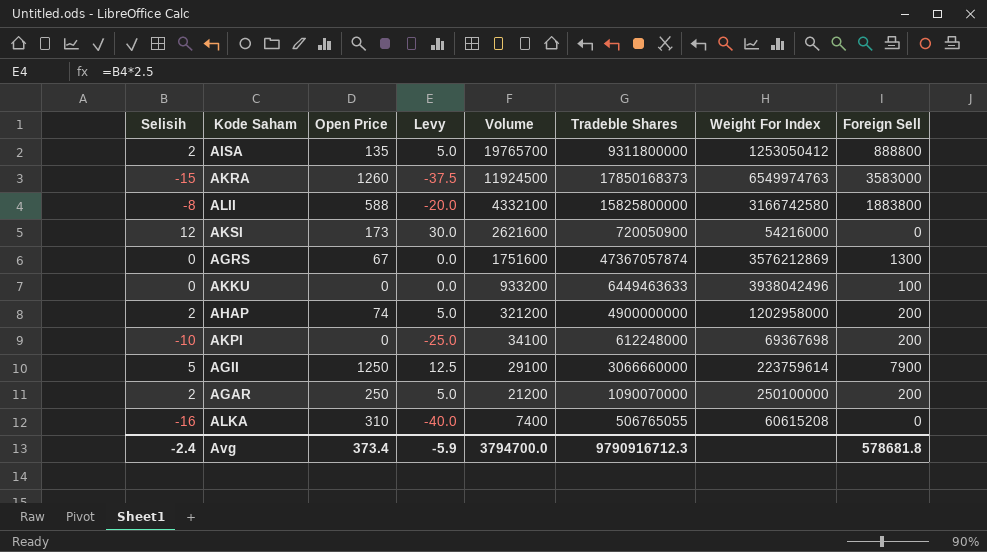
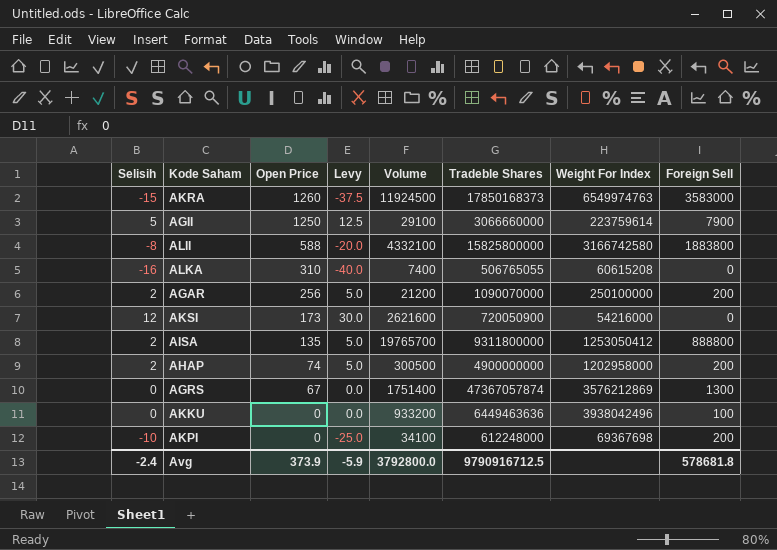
row order: Volume descending -> Open Price descending
AGAR | Open Price: 250 -> 256
AHAP | Volume: 321200 -> 300500
AGRS | Volume: 1751600 -> 1751400
AKKU | Tradeble Shares: 6449463633 -> 6449463636
Avg | Open Price: 373.4 -> 373.9
Avg | Volume: 3794700.0 -> 3792800.0
Avg | Tradeble Shares: 9790916712.3 -> 9790916712.5

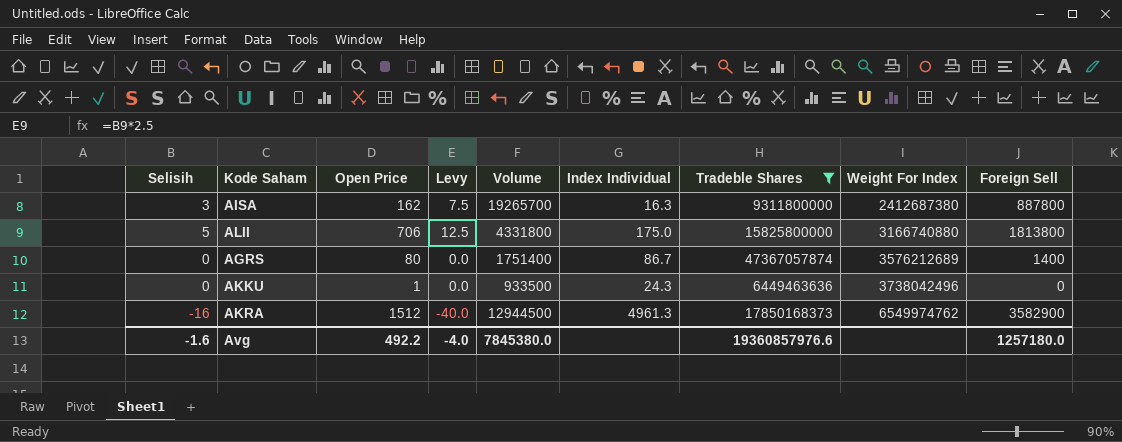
filter: none -> Tradeble Shares >= 6449463636
row order: Open Price descending -> Weight For Index ascending
column Index Individual | position: none -> 6
AISA | Selisih: 2 -> 3
AISA | Open Price: 135 -> 162
AISA | Levy: 5.0 -> 7.5
AISA | Volume: 19765700 -> 19265700
AISA | Weight For Index: 1253050412 -> 2412687380
AISA | Foreign Sell: 888800 -> 887800
ALII | Selisih: -8 -> 5
ALII | Open Price: 588 -> 706
ALII | Levy: -20.0 -> 12.5
ALII | Volume: 4332100 -> 4331800
ALII | Weight For Index: 3166742580 -> 3166740880
ALII | Foreign Sell: 1883800 -> 1813800
AGRS | Open Price: 67 -> 80
AGRS | Weight For Index: 3576212869 -> 3576212689
AGRS | Foreign Sell: 1300 -> 1400
AKKU | Open Price: 0 -> 1
AKKU | Volume: 933200 -> 933500
AKKU | Weight For Index: 3938042496 -> 3738042496
AKKU | Foreign Sell: 100 -> 0
AKRA | Selisih: -15 -> -16
AKRA | Open Price: 1260 -> 1512
AKRA | Levy: -37.5 -> -40.0
AKRA | Volume: 11924500 -> 12944500
AKRA | Weight For Index: 6549974763 -> 6549974762
AKRA | Foreign Sell: 3583000 -> 3582900
Avg | Selisih: -2.4 -> -1.6
Avg | Open Price: 373.9 -> 492.2
Avg | Levy: -5.9 -> -4.0
Avg | Volume: 3792800.0 -> 7845380.0
Avg | Tradeble Shares: 9790916712.5 -> 19360857976.6
Avg | Foreign Sell: 578681.8 -> 1257180.0

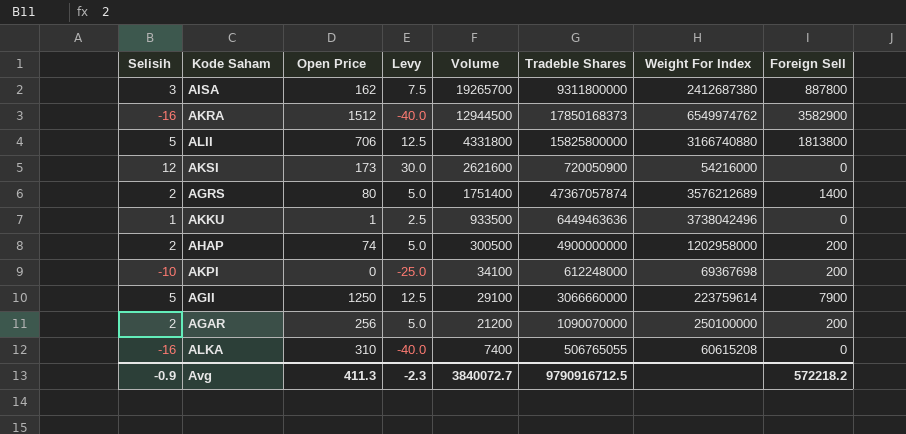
filter: Tradeble Shares >= 6449463636 -> none
row order: Weight For Index ascending -> Volume descending
column Index Individual | position: 6 -> none
AGRS | Selisih: 0 -> 2
AGRS | Levy: 0.0 -> 5.0
AKKU | Selisih: 0 -> 1
AKKU | Levy: 0.0 -> 2.5
Avg | Selisih: -1.6 -> -0.9
Avg | Open Price: 492.2 -> 411.3
Avg | Levy: -4.0 -> -2.3
Avg | Volume: 7845380.0 -> 3840072.7
Avg | Tradeble Shares: 19360857976.6 -> 9790916712.5
Avg | Foreign Sell: 1257180.0 -> 572218.2

